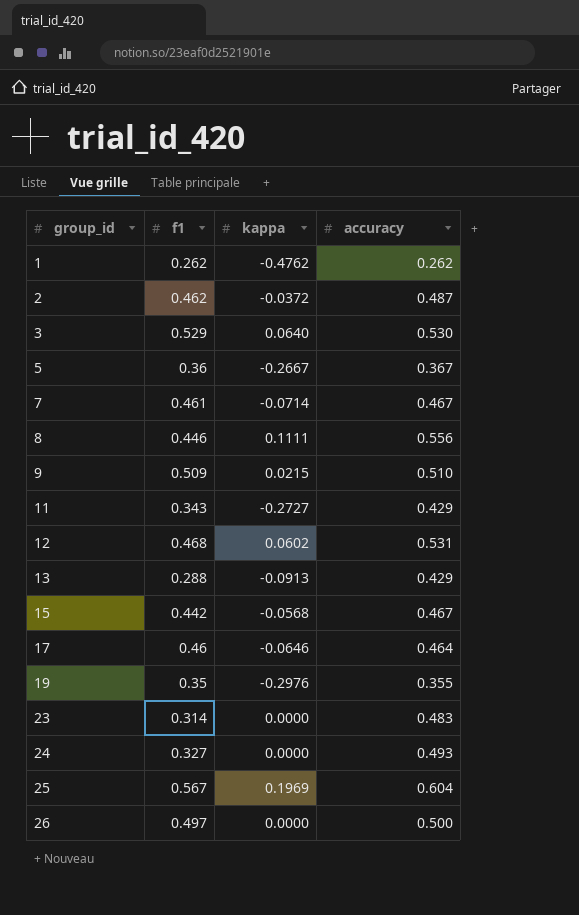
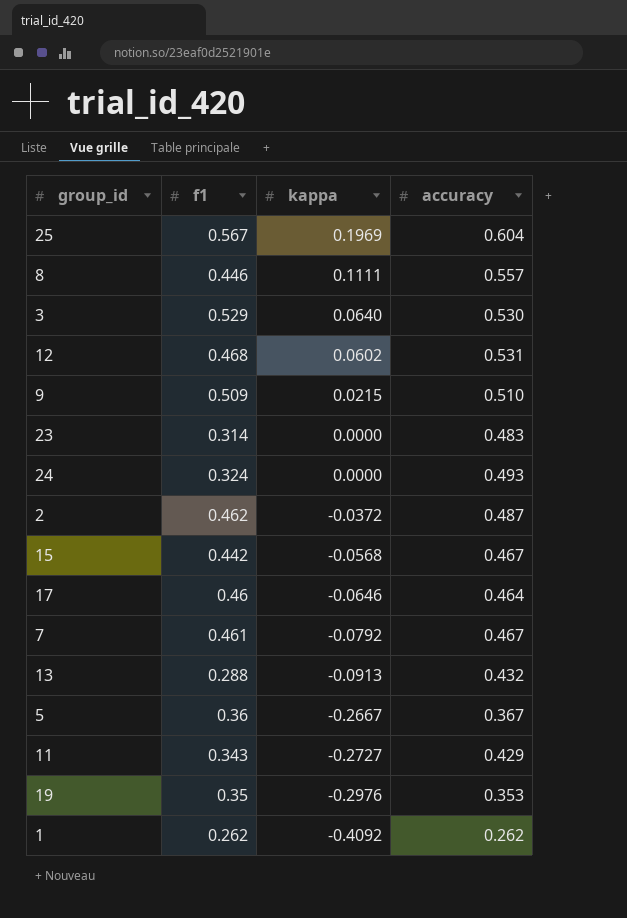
row order: group_id ascending -> kappa descending
row 26: 0.497 | 0.0000 | 0.500 -> none
8 | accuracy: 0.556 -> 0.557
24 | f1: 0.327 -> 0.324
7 | kappa: -0.0714 -> -0.0792
13 | accuracy: 0.429 -> 0.432
19 | accuracy: 0.355 -> 0.353
1 | kappa: -0.4762 -> -0.4092

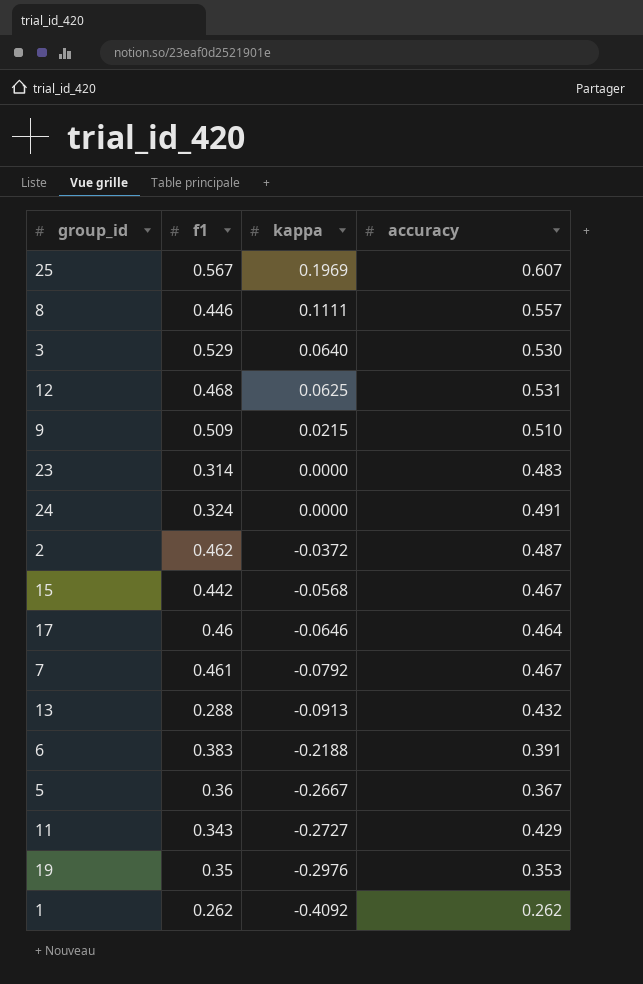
25 | accuracy: 0.604 -> 0.607
12 | kappa: 0.0602 -> 0.0625
24 | accuracy: 0.493 -> 0.491
row 6: none -> 0.383 | -0.2188 | 0.391

